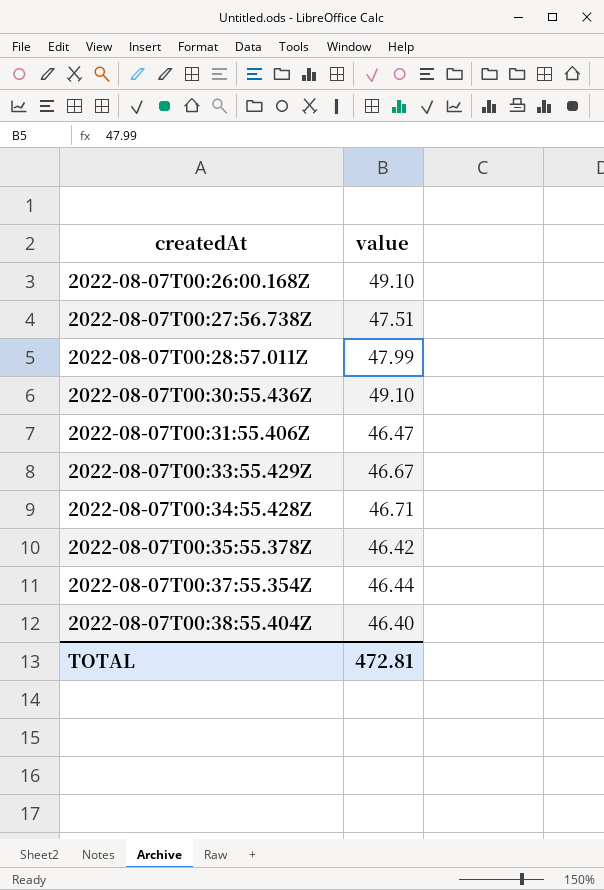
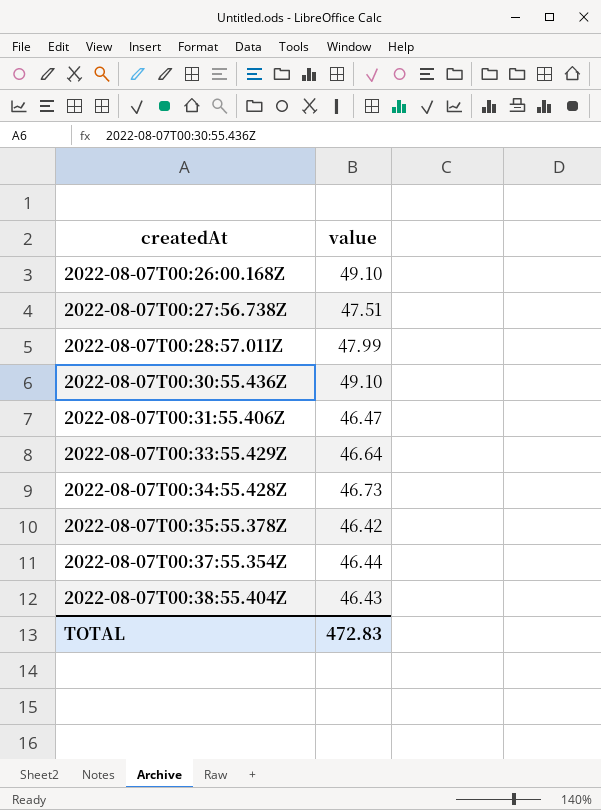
2022-08-07T00:33:55.429Z | value: 46.67 -> 46.64
2022-08-07T00:34:55.428Z | value: 46.71 -> 46.73
2022-08-07T00:38:55.404Z | value: 46.40 -> 46.43
TOTAL | value: 472.81 -> 472.83

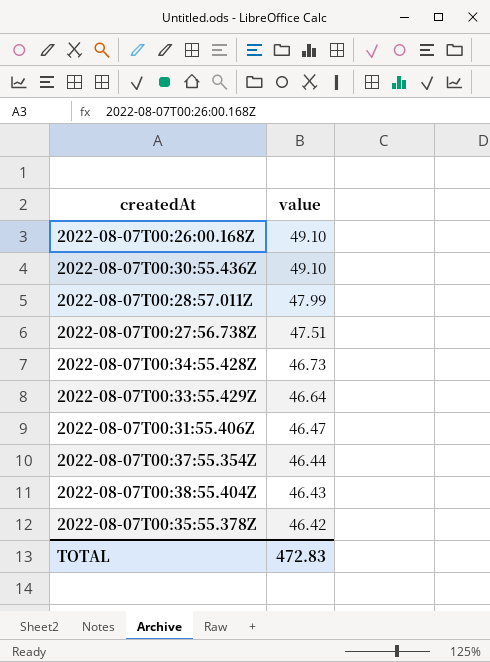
row order: createdAt ascending -> value descending

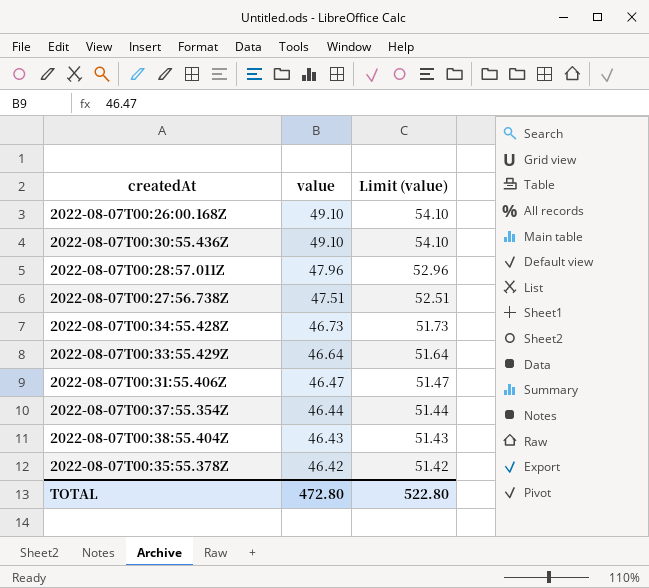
column Limit (value) | formula: none -> [value] + 5
2022-08-07T00:28:57.011Z | value: 47.99 -> 47.96
TOTAL | value: 472.83 -> 472.80

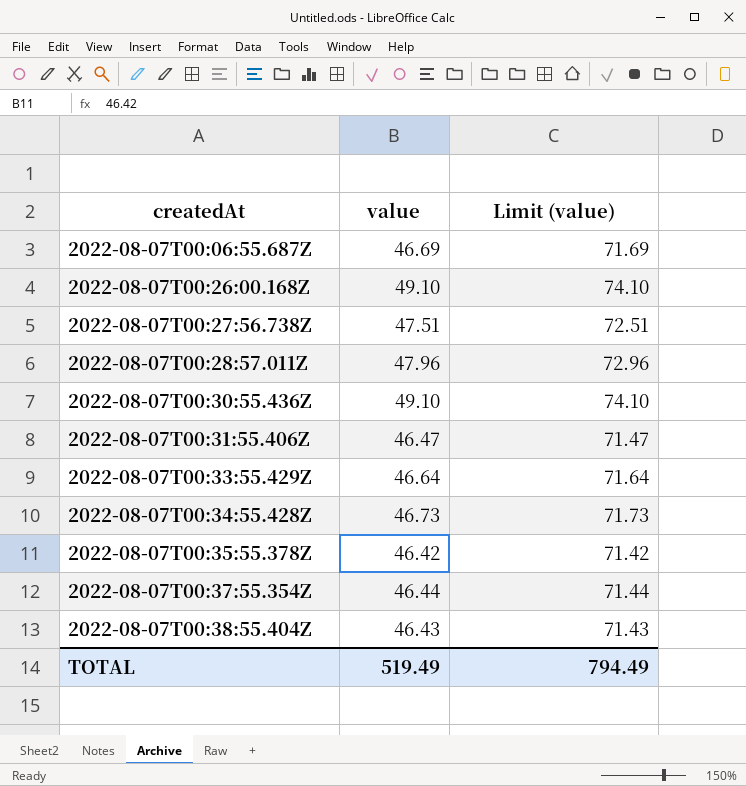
row order: value descending -> createdAt ascending
column Limit (value) | formula: [value] + 5 -> [value] + 25
row 2022-08-07T00:06:55.687Z: none -> 46.69 | 71.69
TOTAL | value: 472.80 -> 519.49
TOTAL | Limit (value): 522.80 -> 794.49

